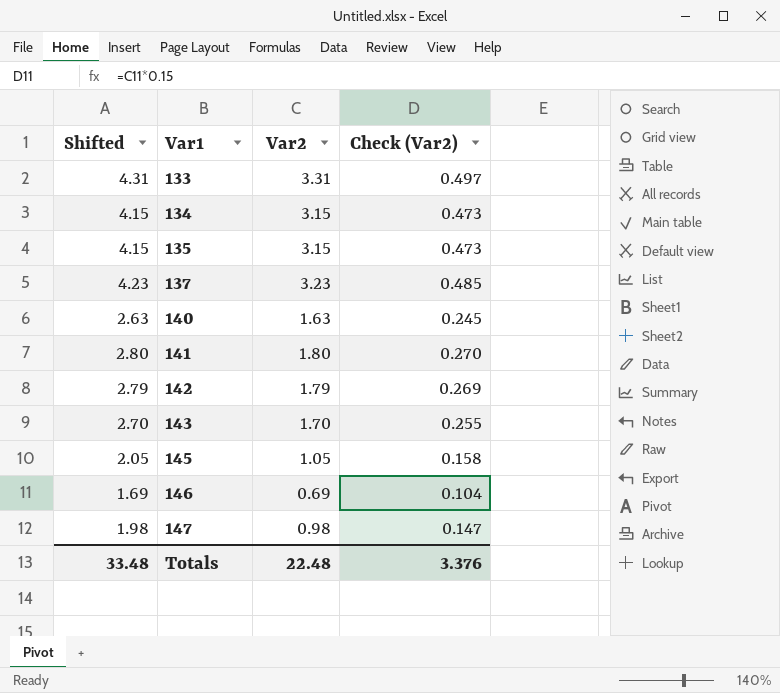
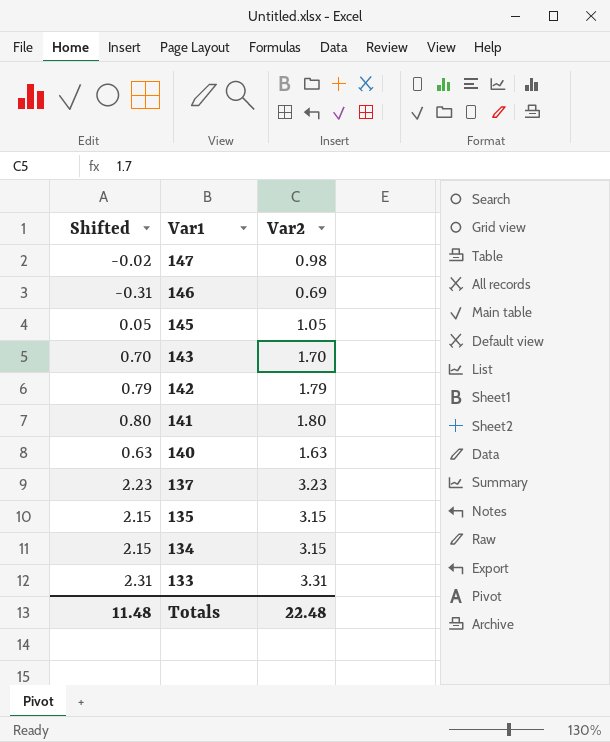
row order: Var1 ascending -> Var1 descending
column Check (Var2) | formula: [Var2] * 0.15 -> none
column Shifted | formula: [Var2] + 1 -> [Var2] - 1
Totals | Shifted: 33.48 -> 11.48

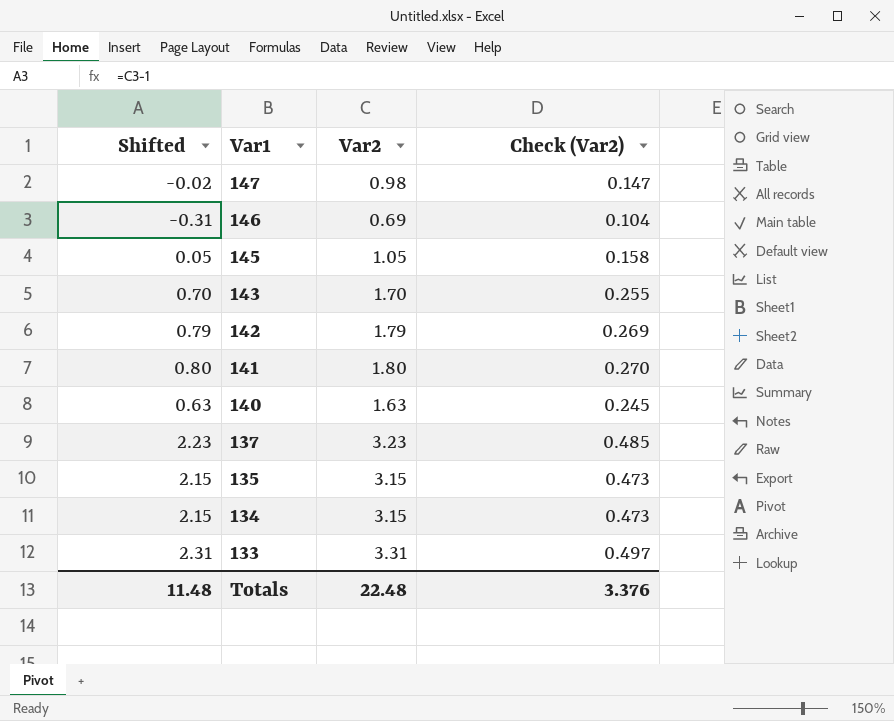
column Check (Var2) | formula: none -> [Var2] * 0.15

